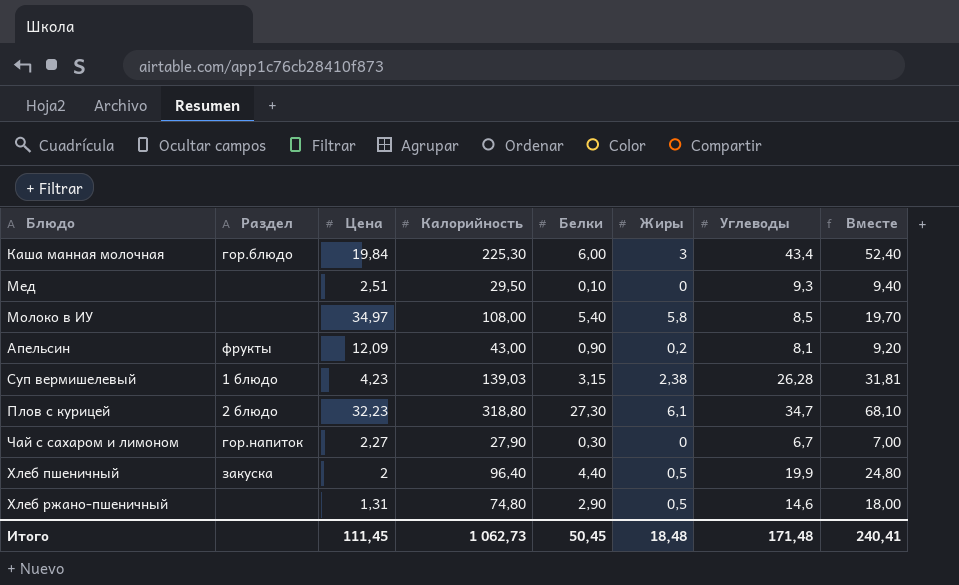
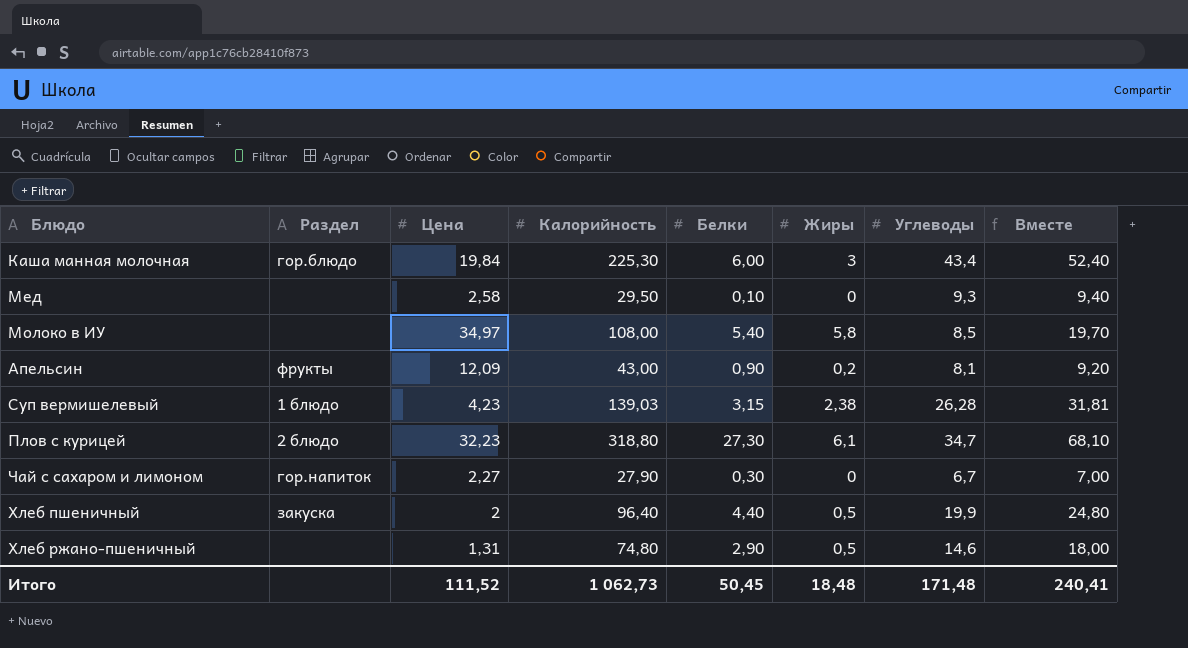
Мед | Цена: 2,51 -> 2,58
Итого | Цена: 111,45 -> 111,52

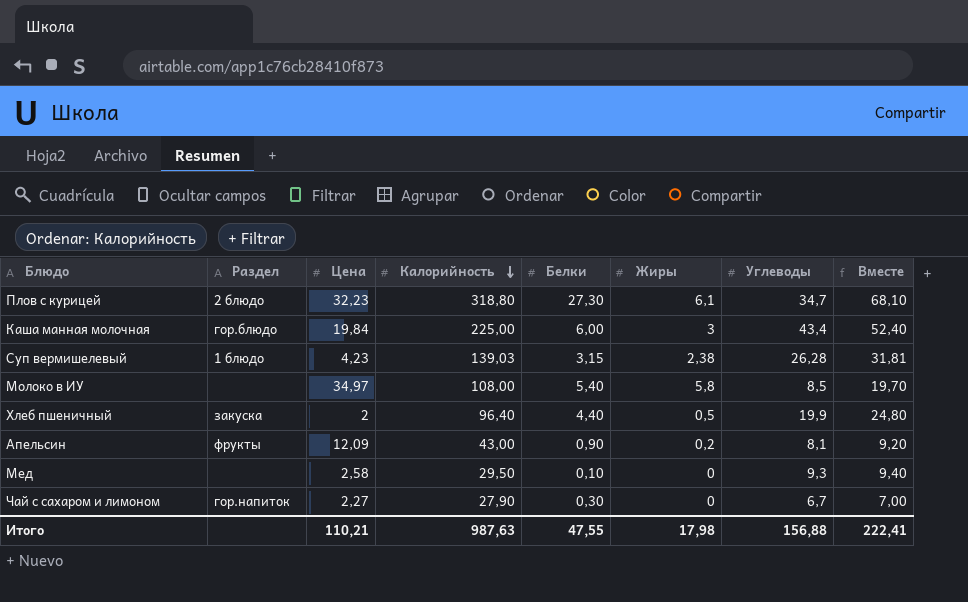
row order: none -> Калорийность descending
row Хлеб ржано-пшеничный: none | 1,31 | 74,80 | 2,90 | 0,5 | 14,6 | 18,00 -> none
Каша манная молочная | Калорийность: 225,30 -> 225,00
Итого | Цена: 111,52 -> 110,21
Итого | Калорийность: 1 062,73 -> 987,63
Итого | Белки: 50,45 -> 47,55
Итого | Жиры: 18,48 -> 17,98
Итого | Углеводы: 171,48 -> 156,88
Итого | Вместе: 240,41 -> 222,41

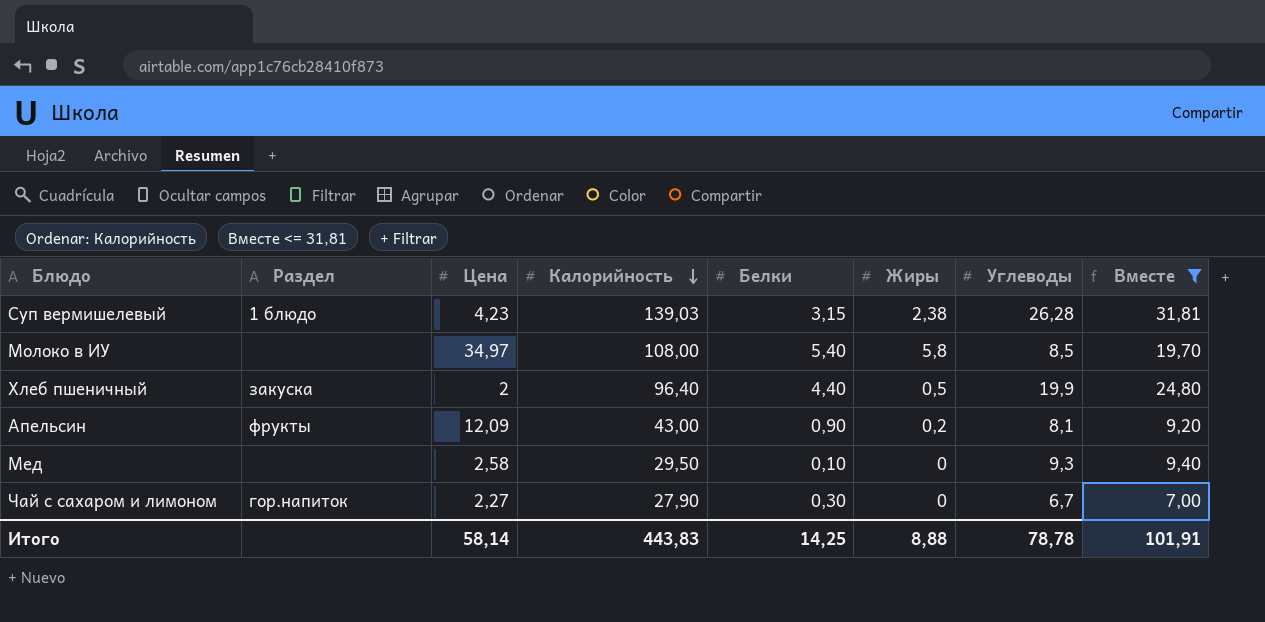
filter: none -> Вместе <= 31,81
Итого | Цена: 110,21 -> 58,14
Итого | Калорийность: 987,63 -> 443,83
Итого | Белки: 47,55 -> 14,25
Итого | Жиры: 17,98 -> 8,88
Итого | Углеводы: 156,88 -> 78,78
Итого | Вместе: 222,41 -> 101,91

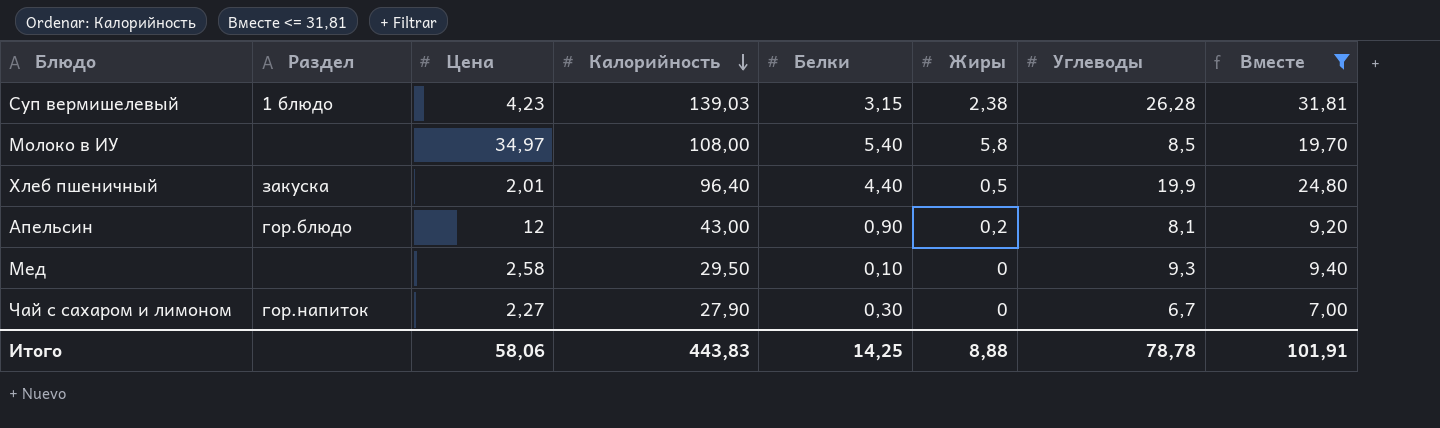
Хлеб пшеничный | Цена: 2 -> 2,01
Апельсин | Раздел: фрукты -> гор.блюдо
Апельсин | Цена: 12,09 -> 12
Итого | Цена: 58,14 -> 58,06

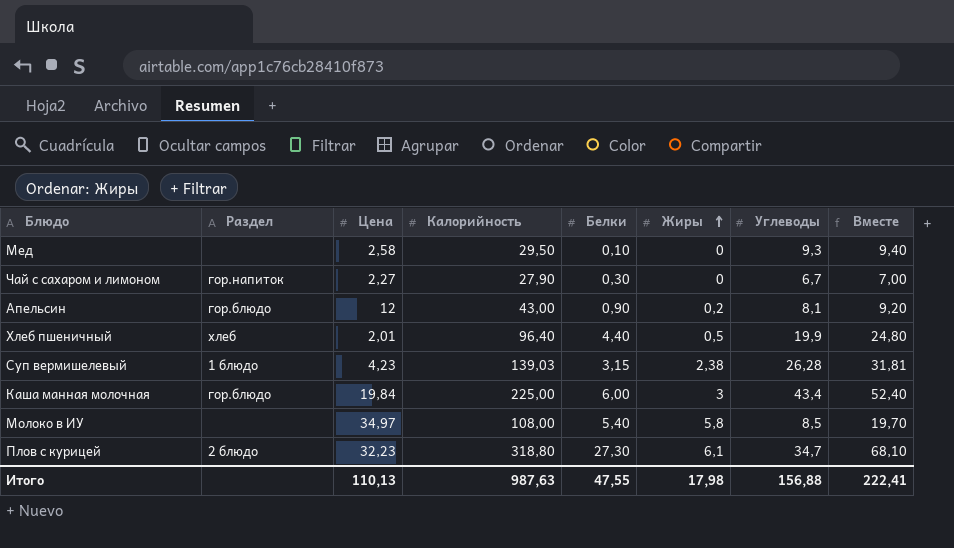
filter: Вместе <= 31,81 -> none
row order: Калорийность descending -> Жиры ascending
Хлеб пшеничный | Раздел: закуска -> хлеб
Итого | Цена: 58,06 -> 110,13
Итого | Калорийность: 443,83 -> 987,63
Итого | Белки: 14,25 -> 47,55
Итого | Жиры: 8,88 -> 17,98
Итого | Углеводы: 78,78 -> 156,88
Итого | Вместе: 101,91 -> 222,41

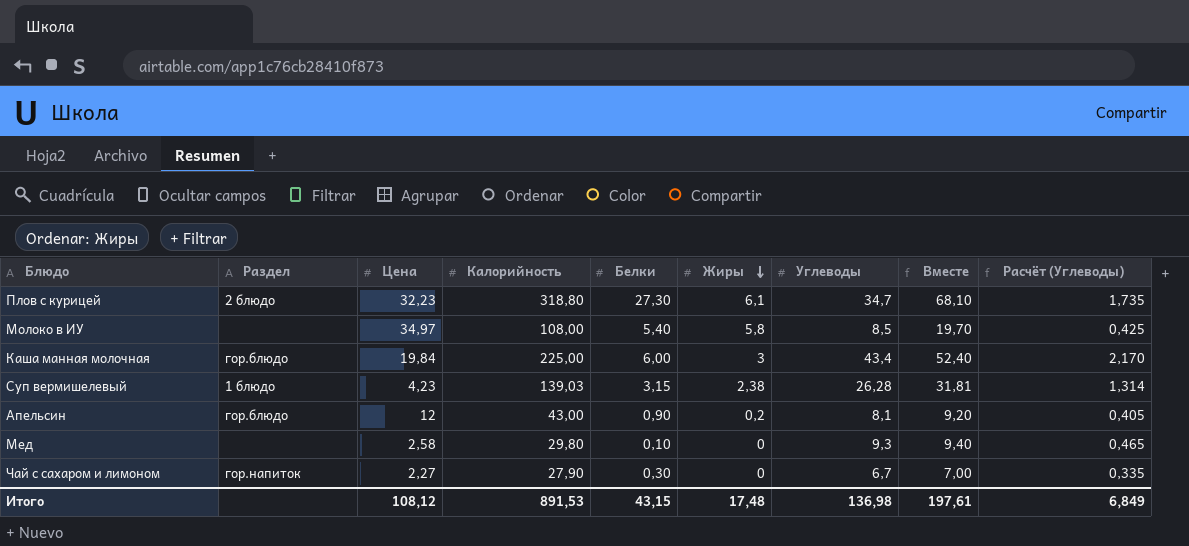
row order: Жиры ascending -> Жиры descending
column Расчёт (Углеводы) | formula: none -> [Углеводы] * 0,05
row Хлеб пшеничный: хлеб | 2,01 | 96,40 | 4,40 | 0,5 | 19,9 | 24,80 -> none
Мед | Калорийность: 29,50 -> 29,80
Итого | Цена: 110,13 -> 108,12
Итого | Калорийность: 987,63 -> 891,53
Итого | Белки: 47,55 -> 43,15
Итого | Жиры: 17,98 -> 17,48
Итого | Углеводы: 156,88 -> 136,98
Итого | Вместе: 222,41 -> 197,61

